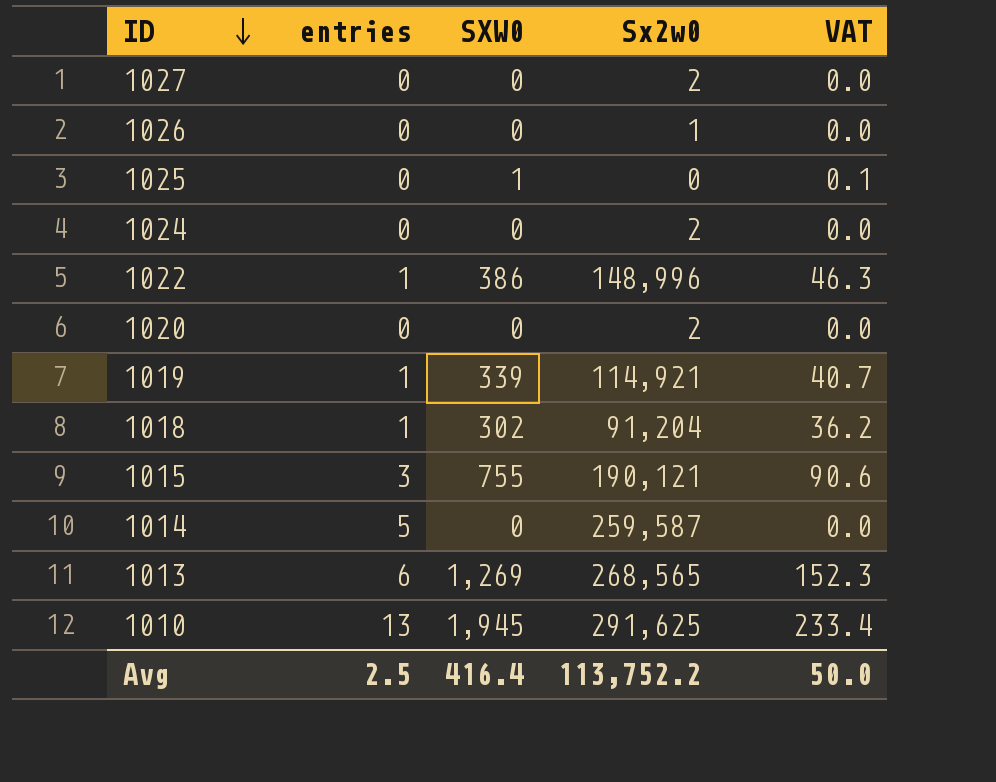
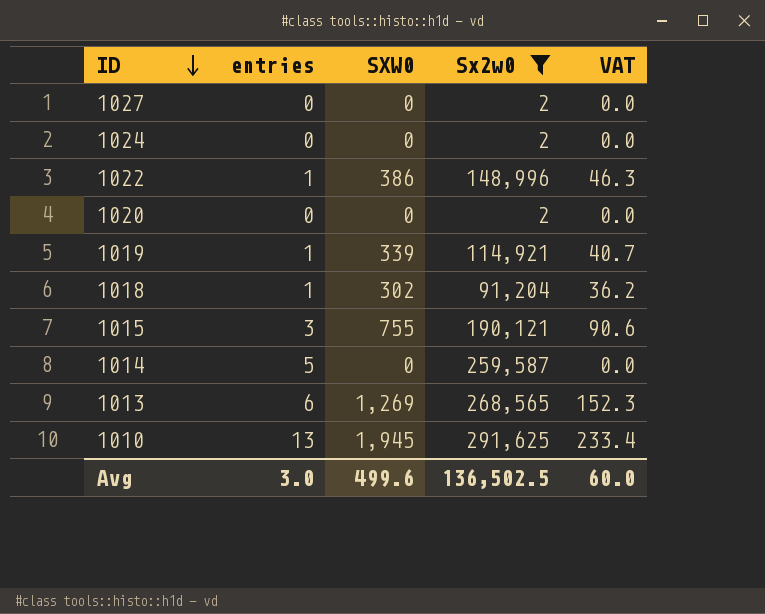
filter: none -> Sx2w0 >= 2
Avg | entries: 2.5 -> 3.0
Avg | SXW0: 416.4 -> 499.6
Avg | Sx2w0: 113,752.2 -> 136,502.5
Avg | VAT: 50.0 -> 60.0

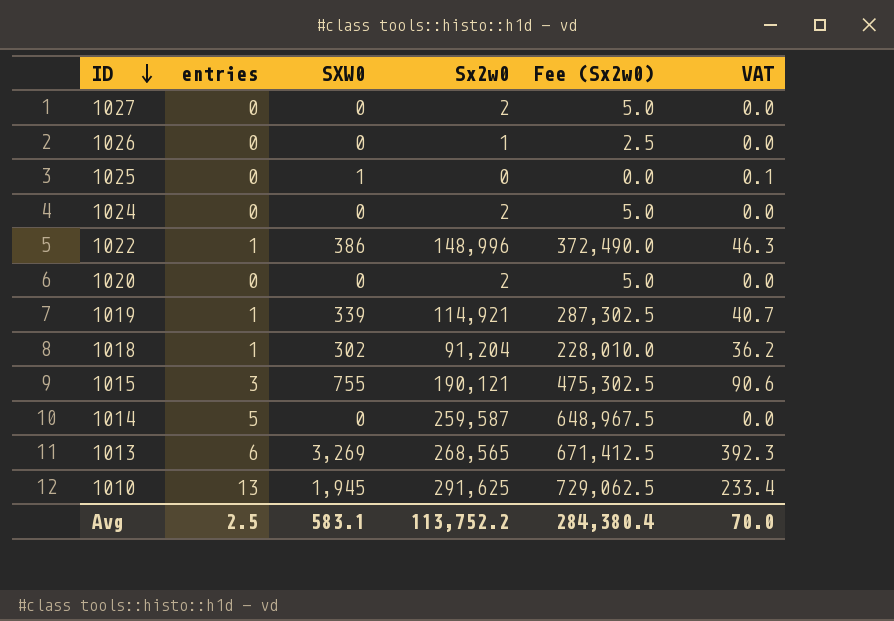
filter: Sx2w0 >= 2 -> none
column Fee (Sx2w0) | formula: none -> [Sx2w0] * 2.5
1013 | SXW0: 1,269 -> 3,269
1013 | VAT: 152.3 -> 392.3
Avg | entries: 3.0 -> 2.5
Avg | SXW0: 499.6 -> 583.1
Avg | Sx2w0: 136,502.5 -> 113,752.2
Avg | VAT: 60.0 -> 70.0

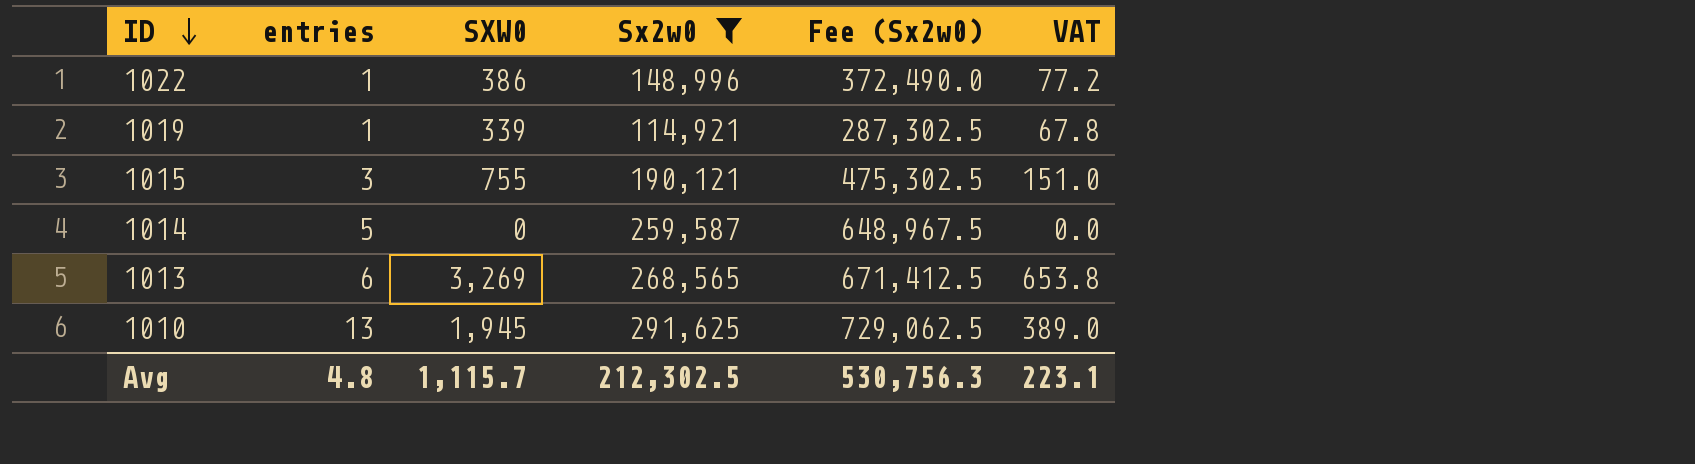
filter: none -> Sx2w0 >= 114,921
column VAT | formula: [SXW0] * 0.12 -> [SXW0] * 0.2
Avg | entries: 2.5 -> 4.8
Avg | SXW0: 583.1 -> 1,115.7
Avg | Sx2w0: 113,752.2 -> 212,302.5
Avg | Fee (Sx2w0): 284,380.4 -> 530,756.3
Avg | VAT: 70.0 -> 223.1

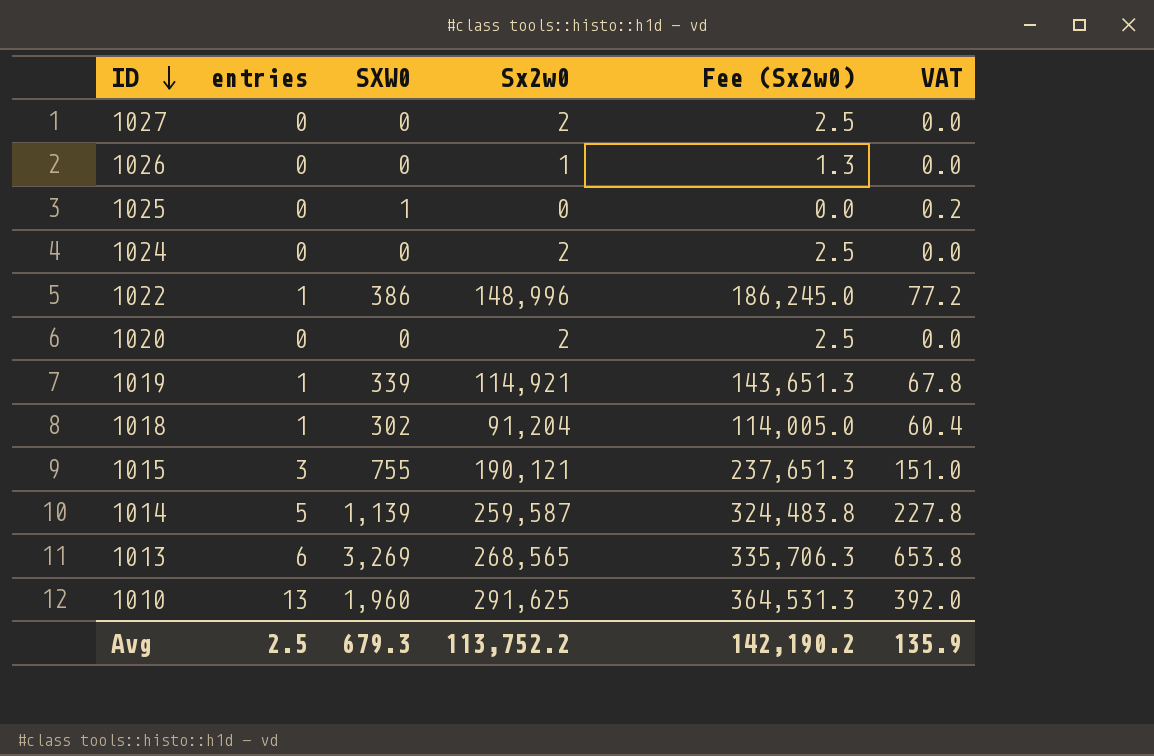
filter: Sx2w0 >= 114,921 -> none
column Fee (Sx2w0) | formula: [Sx2w0] * 2.5 -> [Sx2w0] * 1.25
1014 | SXW0: 0 -> 1,139
1014 | VAT: 0.0 -> 227.8
1010 | SXW0: 1,945 -> 1,960
1010 | VAT: 389.0 -> 392.0
Avg | entries: 4.8 -> 2.5
Avg | SXW0: 1,115.7 -> 679.3
Avg | Sx2w0: 212,302.5 -> 113,752.2
Avg | Fee (Sx2w0): 530,756.3 -> 142,190.2
Avg | VAT: 223.1 -> 135.9

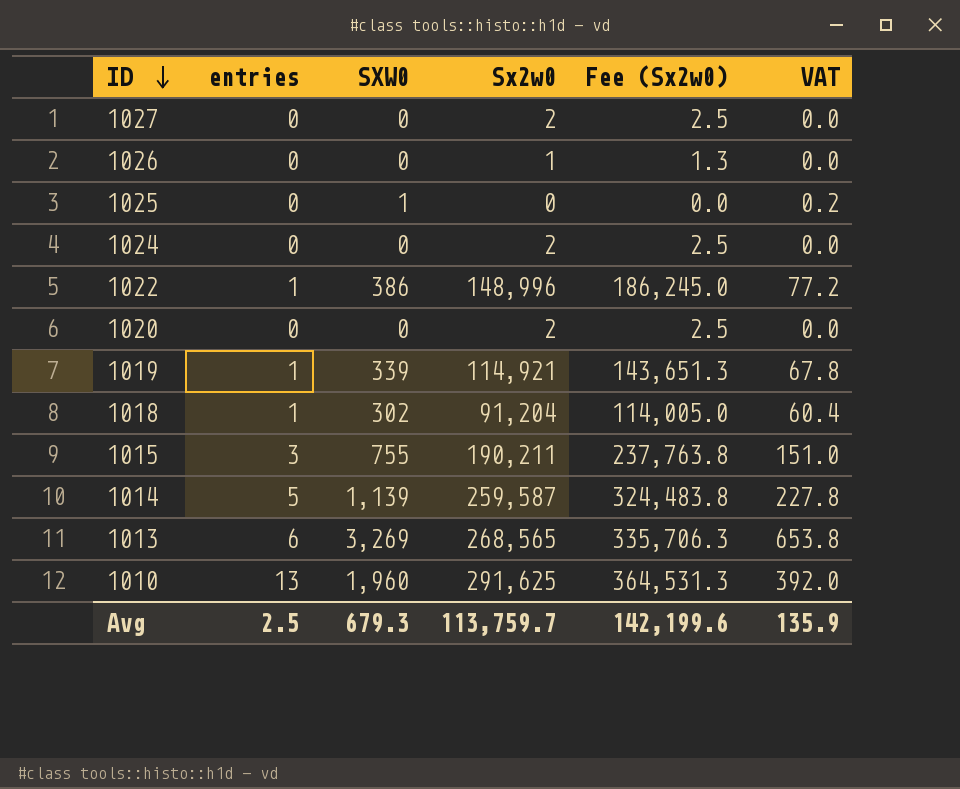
1015 | Sx2w0: 190,121 -> 190,211
1015 | Fee (Sx2w0): 237,651.3 -> 237,763.8
Avg | Sx2w0: 113,752.2 -> 113,759.7
Avg | Fee (Sx2w0): 142,190.2 -> 142,199.6

